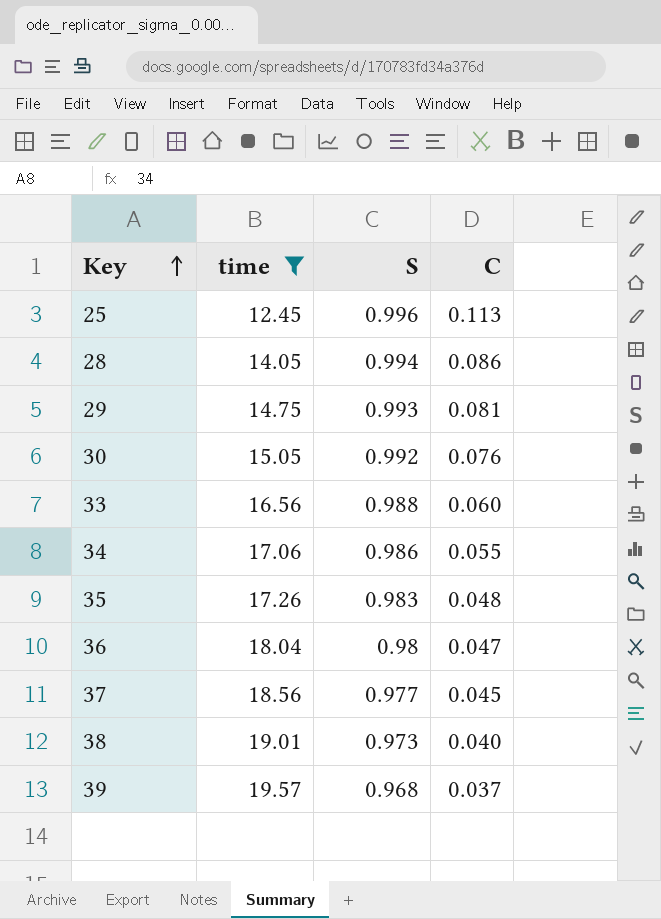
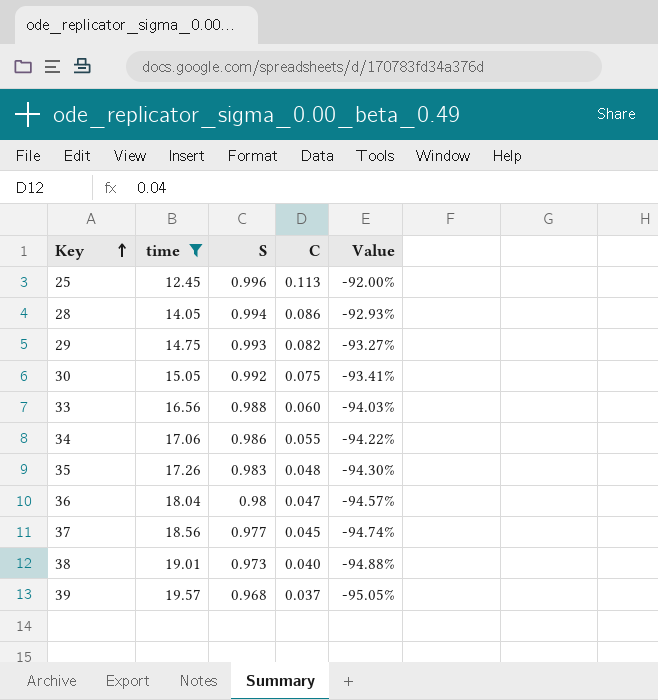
column Value | formula: none -> ([S] - [time]) / [time]
29 | C: 0.081 -> 0.082
30 | C: 0.076 -> 0.075

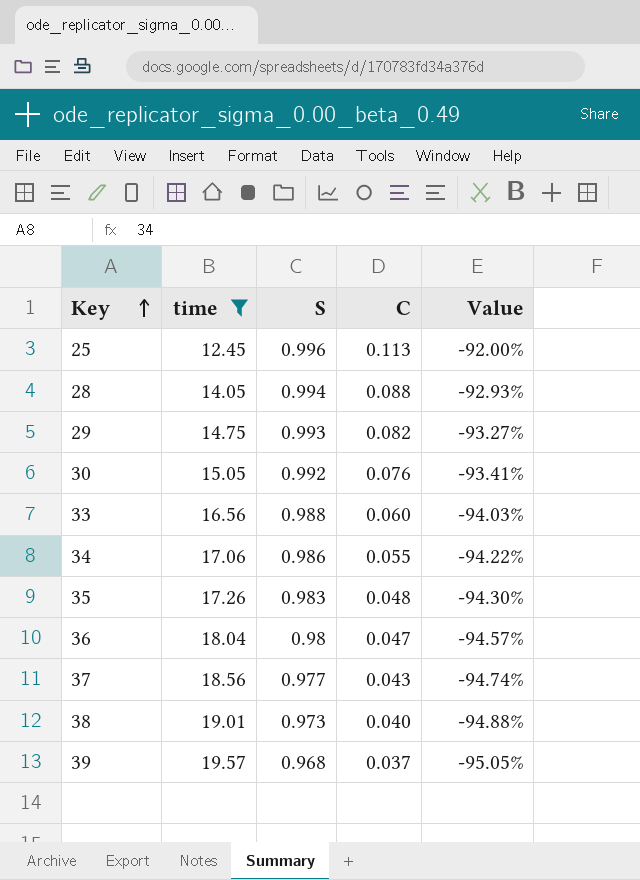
28 | C: 0.086 -> 0.088
30 | C: 0.075 -> 0.076
37 | C: 0.045 -> 0.043

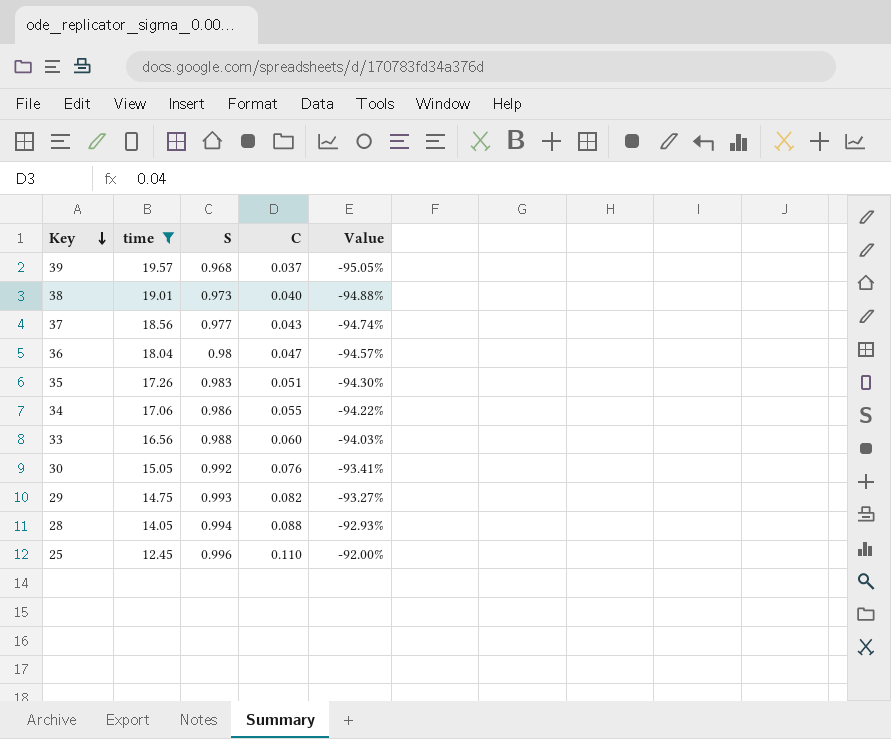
row order: Key ascending -> Key descending
35 | C: 0.048 -> 0.051
25 | C: 0.113 -> 0.110

